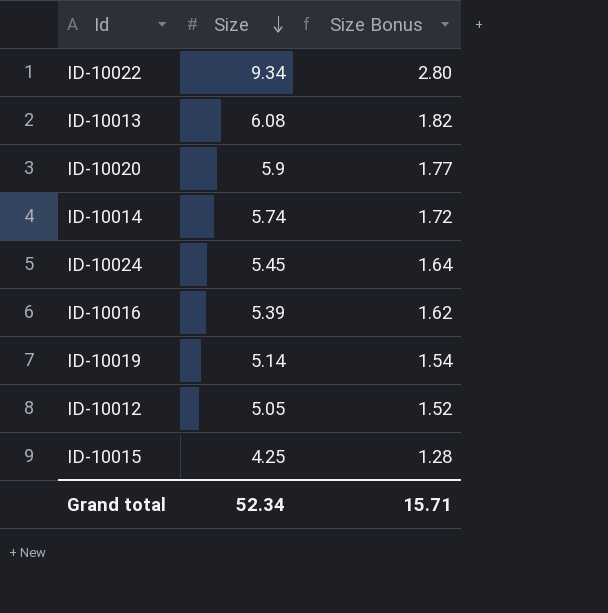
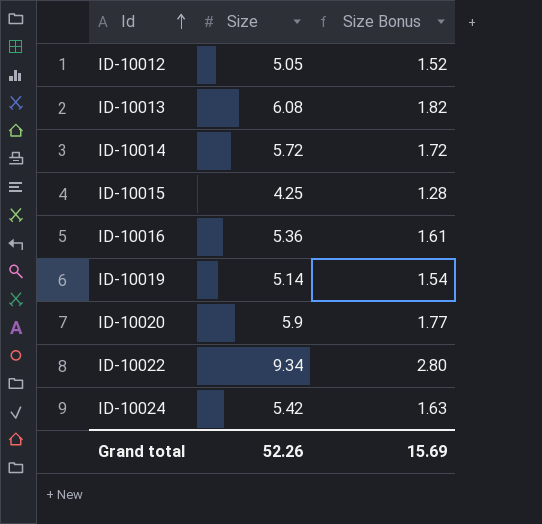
row order: Size descending -> Id ascending
ID-10014 | Size: 5.74 -> 5.72
ID-10016 | Size: 5.39 -> 5.36
ID-10016 | Size Bonus: 1.62 -> 1.61
ID-10024 | Size: 5.45 -> 5.42
ID-10024 | Size Bonus: 1.64 -> 1.63
Grand total | Size: 52.34 -> 52.26
Grand total | Size Bonus: 15.71 -> 15.69

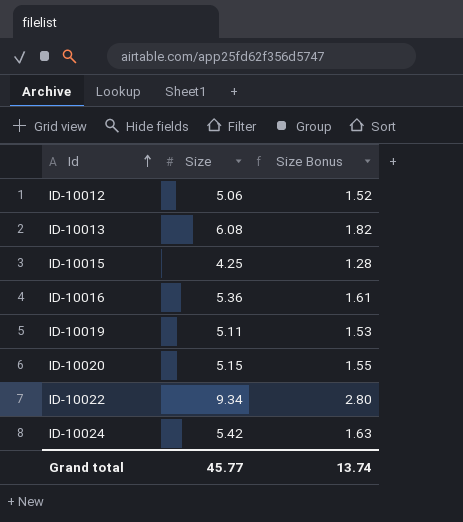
row ID-10014: 5.72 | 1.72 -> none
ID-10012 | Size: 5.05 -> 5.06
ID-10019 | Size: 5.14 -> 5.11
ID-10019 | Size Bonus: 1.54 -> 1.53
ID-10020 | Size: 5.9 -> 5.15
ID-10020 | Size Bonus: 1.77 -> 1.55
Grand total | Size: 52.26 -> 45.77
Grand total | Size Bonus: 15.69 -> 13.74

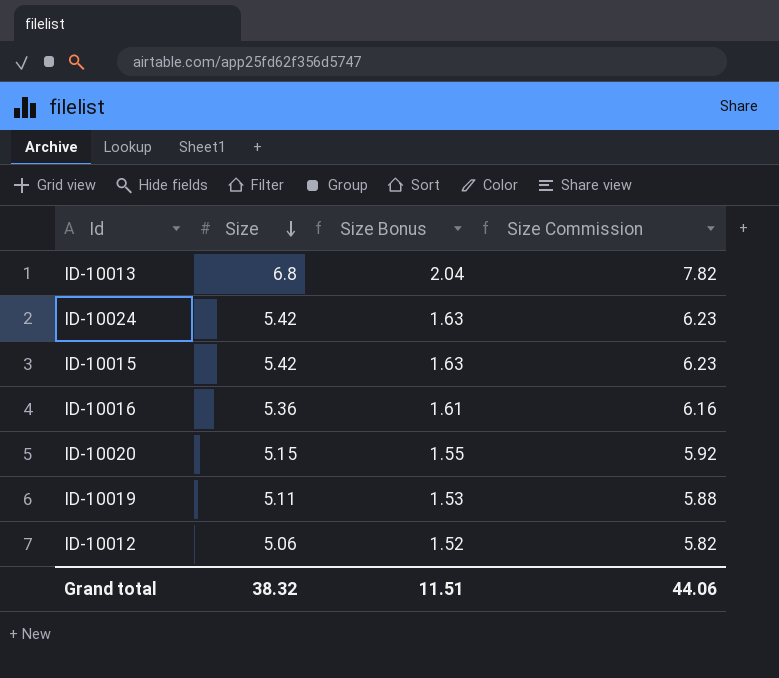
row order: Id ascending -> Size descending
column Size Commission | formula: none -> [Size] * 1.15
row ID-10022: 9.34 | 2.80 -> none
ID-10013 | Size: 6.08 -> 6.8
ID-10013 | Size Bonus: 1.82 -> 2.04
ID-10015 | Size: 4.25 -> 5.42
ID-10015 | Size Bonus: 1.28 -> 1.63
Grand total | Size: 45.77 -> 38.32
Grand total | Size Bonus: 13.74 -> 11.51

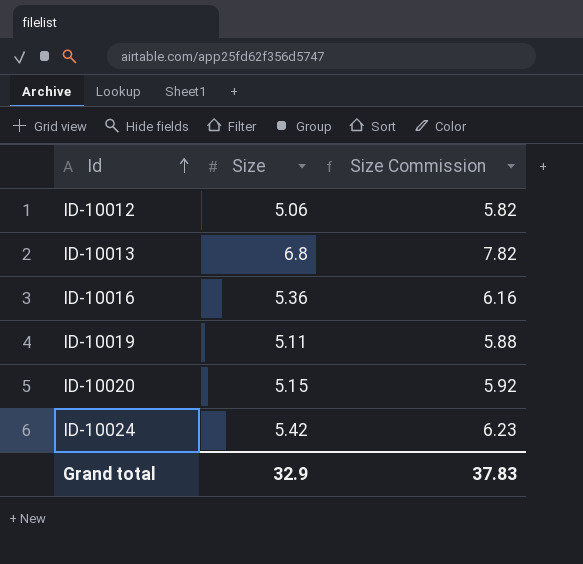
row order: Size descending -> Id ascending
column Size Bonus | formula: [Size] * 0.3 -> none
row ID-10015: 5.42 | 1.63 | 6.23 -> none
Grand total | Size: 38.32 -> 32.9
Grand total | Size Commission: 44.06 -> 37.83

